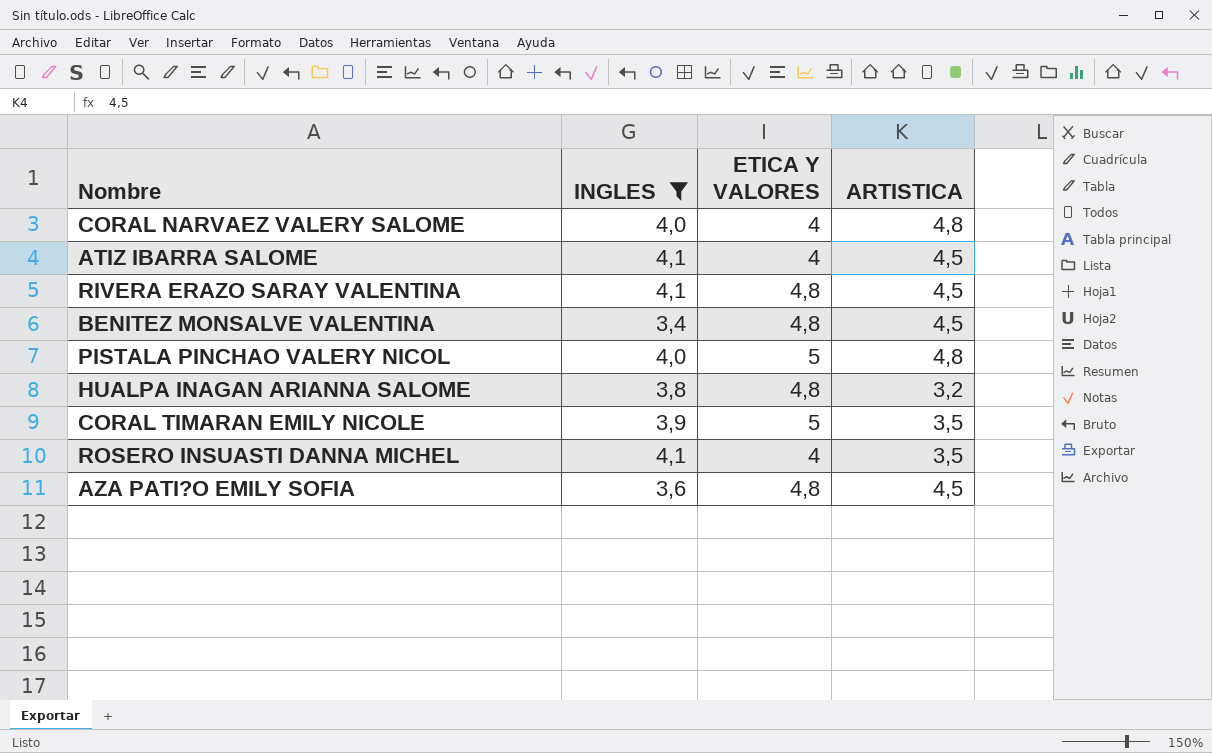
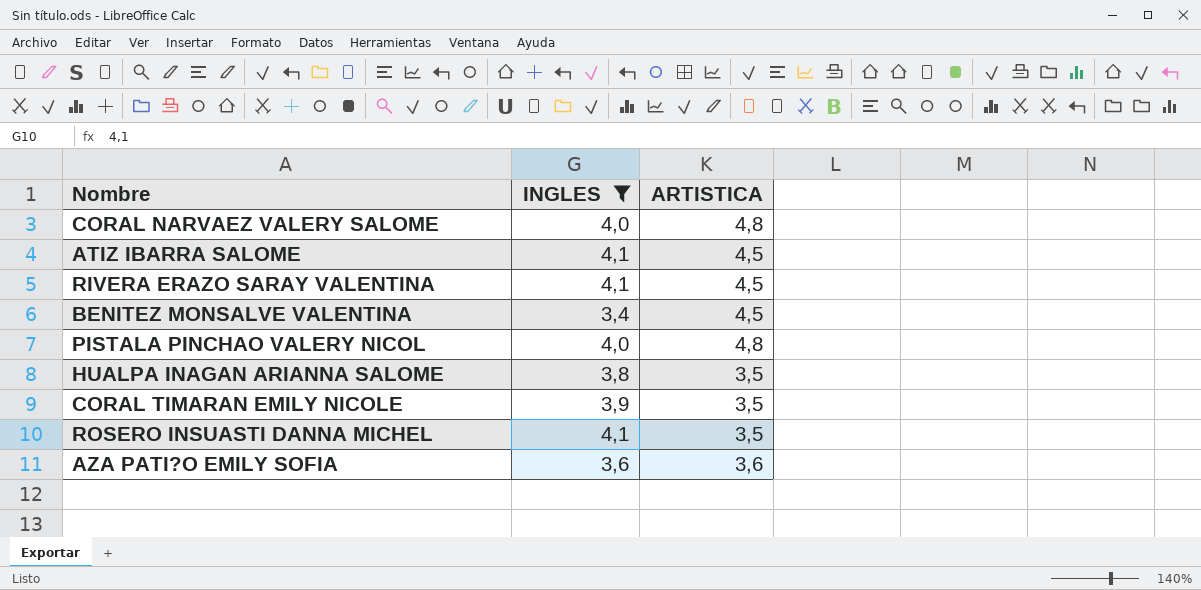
column ETICA Y VALORES | position: 3 -> none
HUALPA INAGAN ARIANNA SALOME | ARTISTICA: 3,2 -> 3,5
AZA PATI?O EMILY SOFIA | ARTISTICA: 4,5 -> 3,6

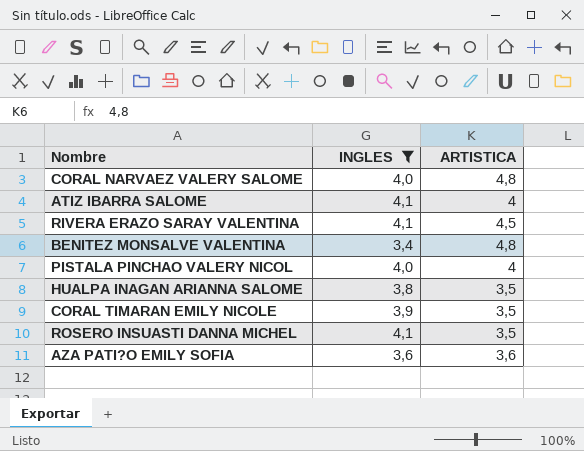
ATIZ IBARRA SALOME | ARTISTICA: 4,5 -> 4
BENITEZ MONSALVE VALENTINA | ARTISTICA: 4,5 -> 4,8
PISTALA PINCHAO VALERY NICOL | ARTISTICA: 4,8 -> 4

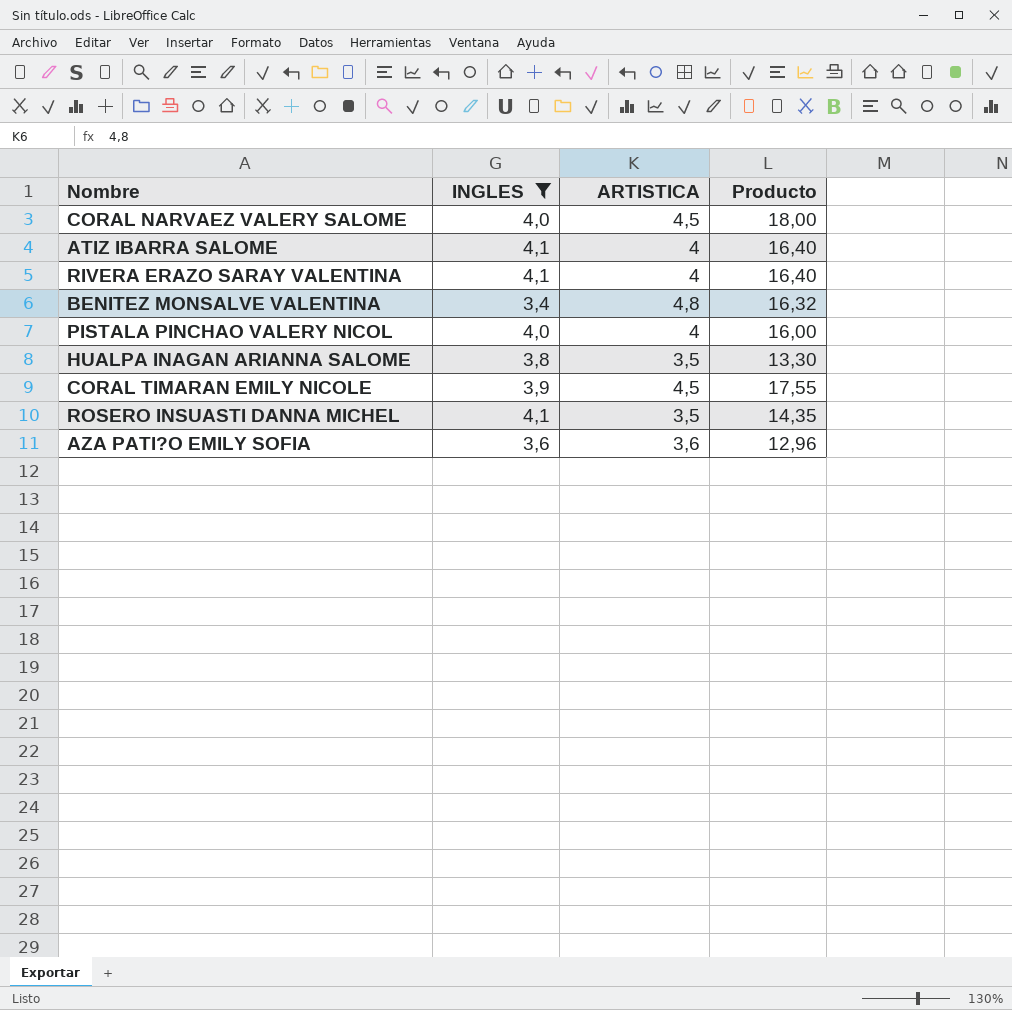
column Producto | formula: none -> [INGLES] * [ARTISTICA]
CORAL NARVAEZ VALERY SALOME | ARTISTICA: 4,8 -> 4,5
RIVERA ERAZO SARAY VALENTINA | ARTISTICA: 4,5 -> 4
CORAL TIMARAN EMILY NICOLE | ARTISTICA: 3,5 -> 4,5

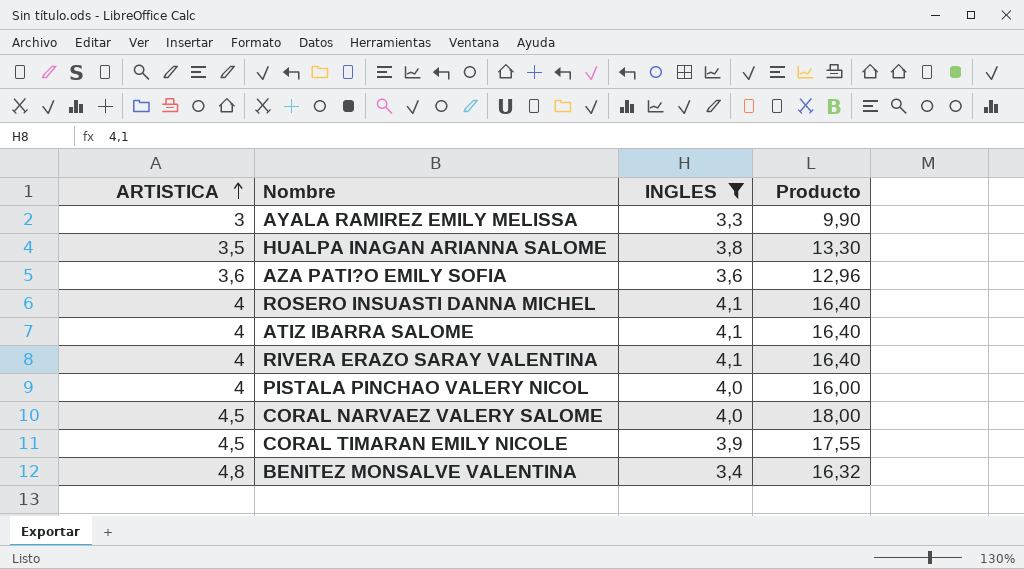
row order: none -> ARTISTICA ascending
column ARTISTICA | position: 3 -> 1
row AYALA RAMIREZ EMILY MELISSA: none -> 3 | 3,3 | 9,90
ROSERO INSUASTI DANNA MICHEL | ARTISTICA: 3,5 -> 4
ROSERO INSUASTI DANNA MICHEL | Producto: 14,35 -> 16,40

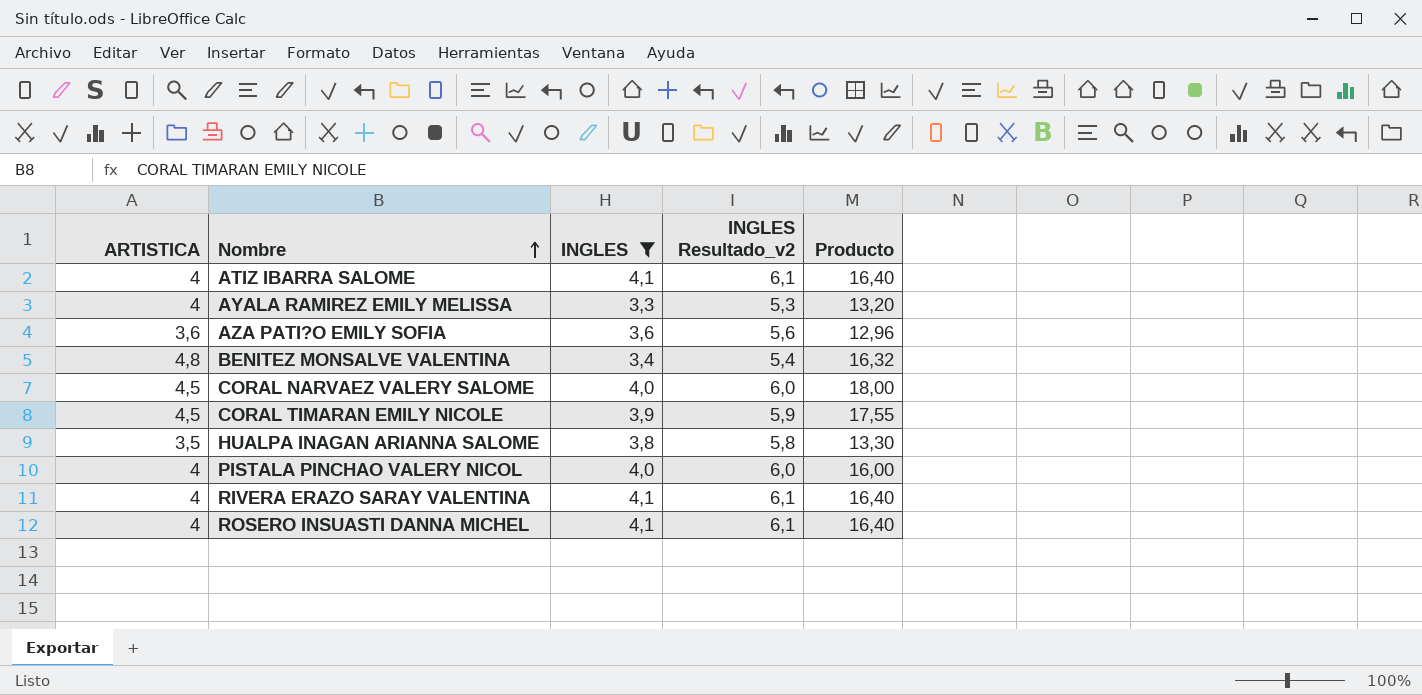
row order: ARTISTICA ascending -> Nombre ascending
column INGLES Resultado_v2 | formula: none -> [INGLES] + 2
AYALA RAMIREZ EMILY MELISSA | ARTISTICA: 3 -> 4
AYALA RAMIREZ EMILY MELISSA | Producto: 9,90 -> 13,20

